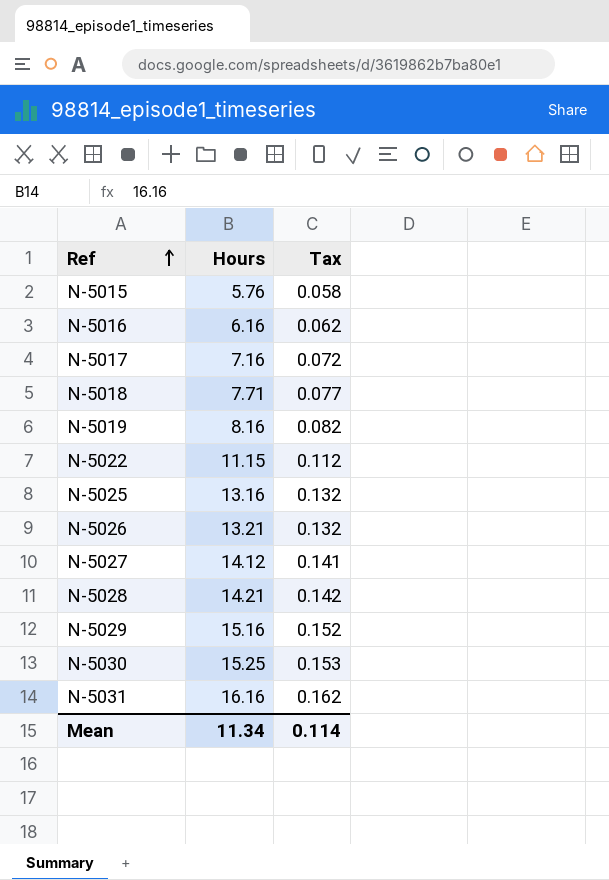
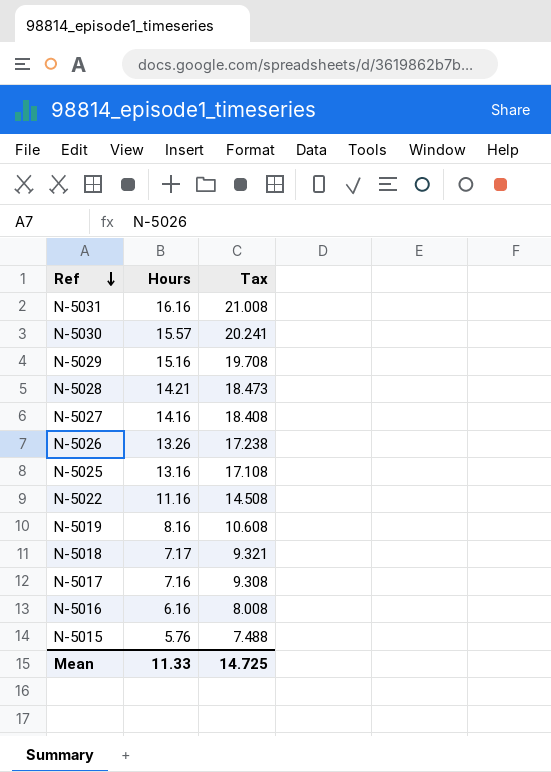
row order: Ref ascending -> Ref descending
column Tax | formula: [Hours] * 0.01 -> [Hours] * 1.3
N-5030 | Hours: 15.25 -> 15.57
N-5027 | Hours: 14.12 -> 14.16
N-5026 | Hours: 13.21 -> 13.26
N-5022 | Hours: 11.15 -> 11.16
N-5018 | Hours: 7.71 -> 7.17
Mean | Hours: 11.34 -> 11.33
Mean | Tax: 0.114 -> 14.725

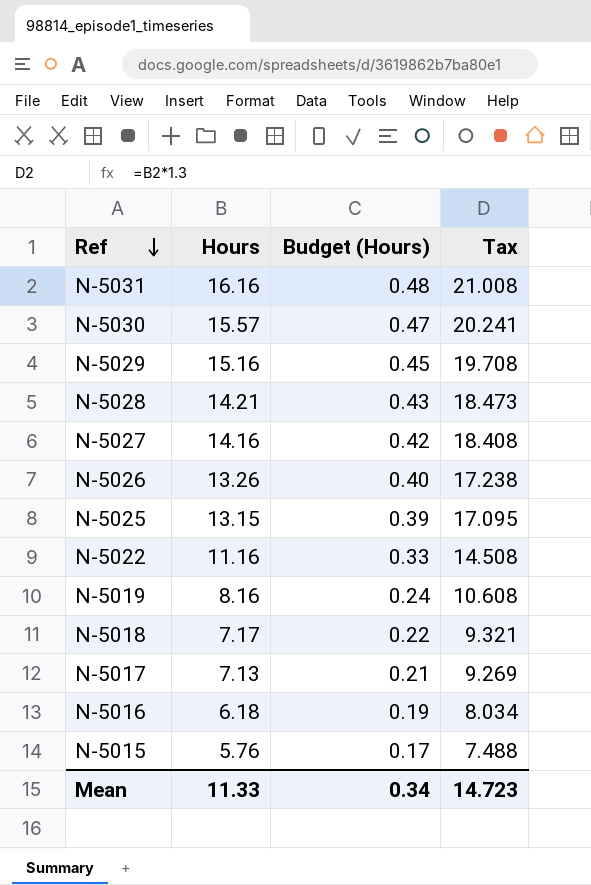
column Budget (Hours) | formula: none -> [Hours] * 0.03
N-5025 | Hours: 13.16 -> 13.15
N-5025 | Tax: 17.108 -> 17.095
N-5017 | Hours: 7.16 -> 7.13
N-5017 | Tax: 9.308 -> 9.269
N-5016 | Hours: 6.16 -> 6.18
N-5016 | Tax: 8.008 -> 8.034
Mean | Tax: 14.725 -> 14.723

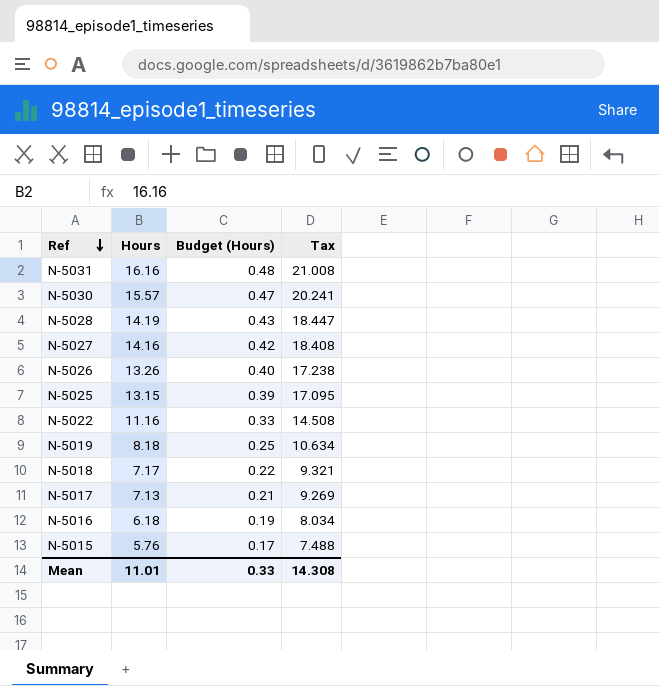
row N-5029: 15.16 | 0.45 | 19.708 -> none
N-5028 | Hours: 14.21 -> 14.19
N-5028 | Tax: 18.473 -> 18.447
N-5019 | Hours: 8.16 -> 8.18
N-5019 | Budget (Hours): 0.24 -> 0.25
N-5019 | Tax: 10.608 -> 10.634
Mean | Hours: 11.33 -> 11.01
Mean | Budget (Hours): 0.34 -> 0.33
Mean | Tax: 14.723 -> 14.308

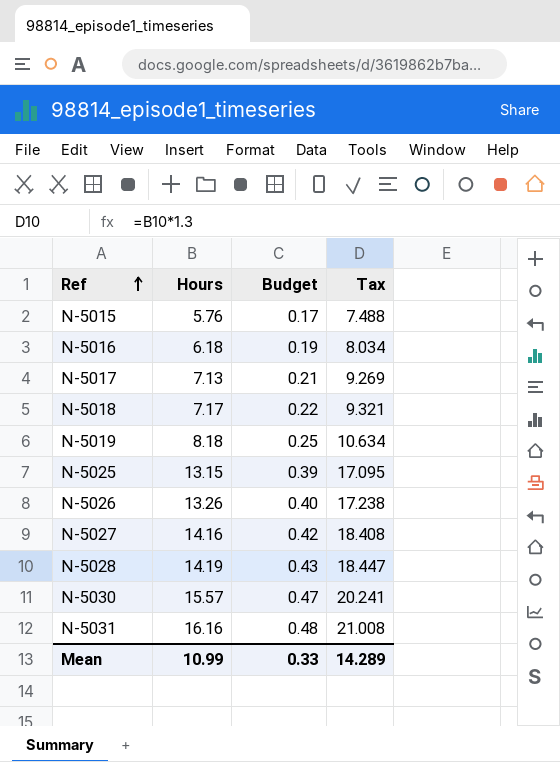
row order: Ref descending -> Ref ascending
column name: Budget (Hours) -> Budget
row N-5022: 11.16 | 0.33 | 14.508 -> none
Mean | Hours: 11.01 -> 10.99
Mean | Tax: 14.308 -> 14.289

